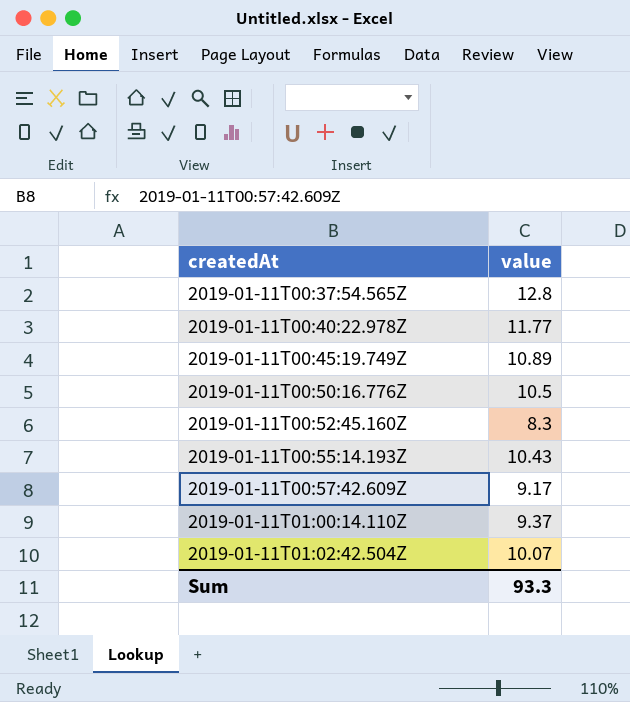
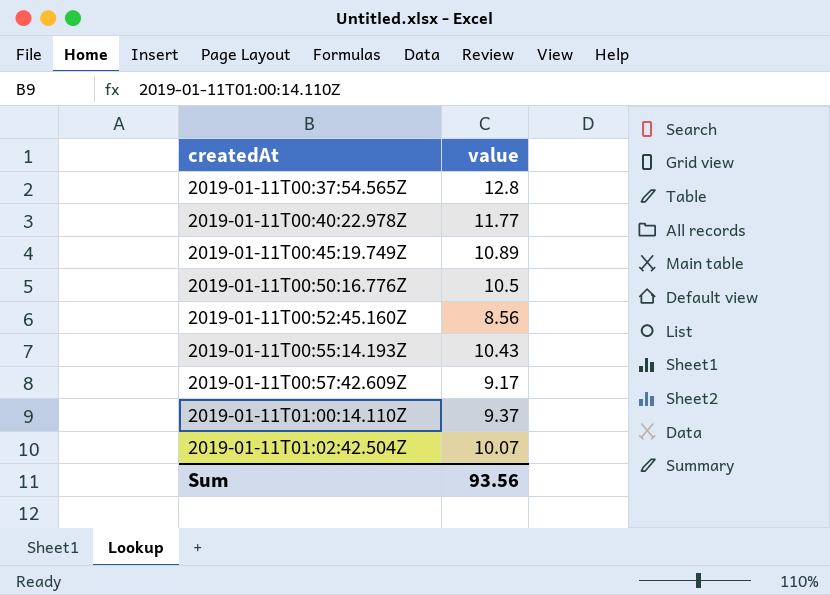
2019-01-11T00:52:45.160Z | value: 8.3 -> 8.56
Sum | value: 93.3 -> 93.56

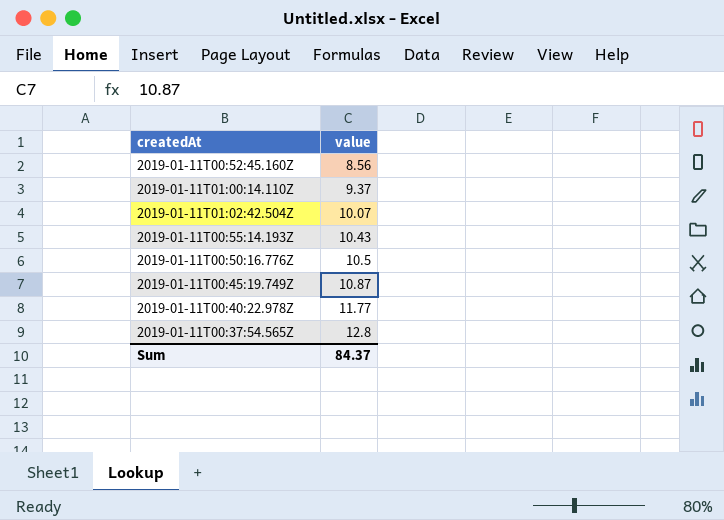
row order: createdAt ascending -> value ascending
row 2019-01-11T00:57:42.609Z: 9.17 -> none
2019-01-11T00:45:19.749Z | value: 10.89 -> 10.87
Sum | value: 93.56 -> 84.37

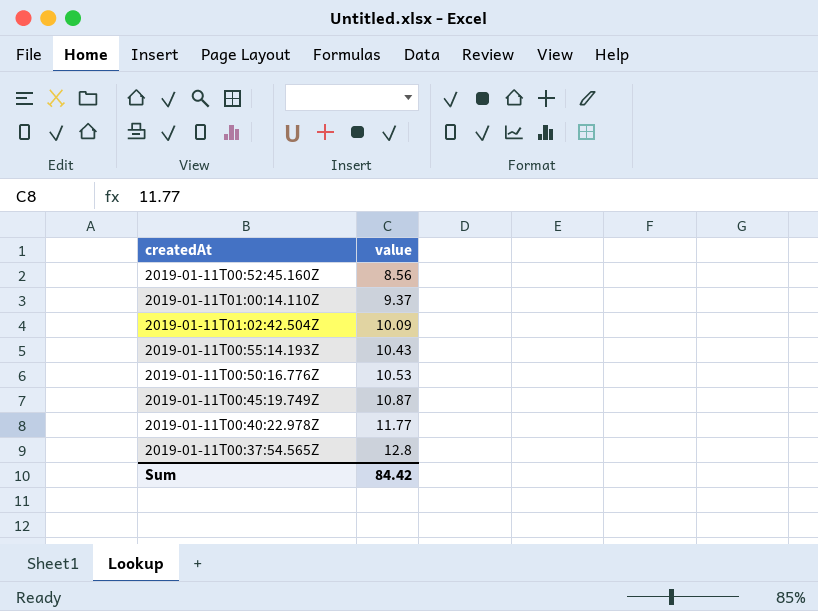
2019-01-11T01:02:42.504Z | value: 10.07 -> 10.09
2019-01-11T00:50:16.776Z | value: 10.5 -> 10.53
Sum | value: 84.37 -> 84.42

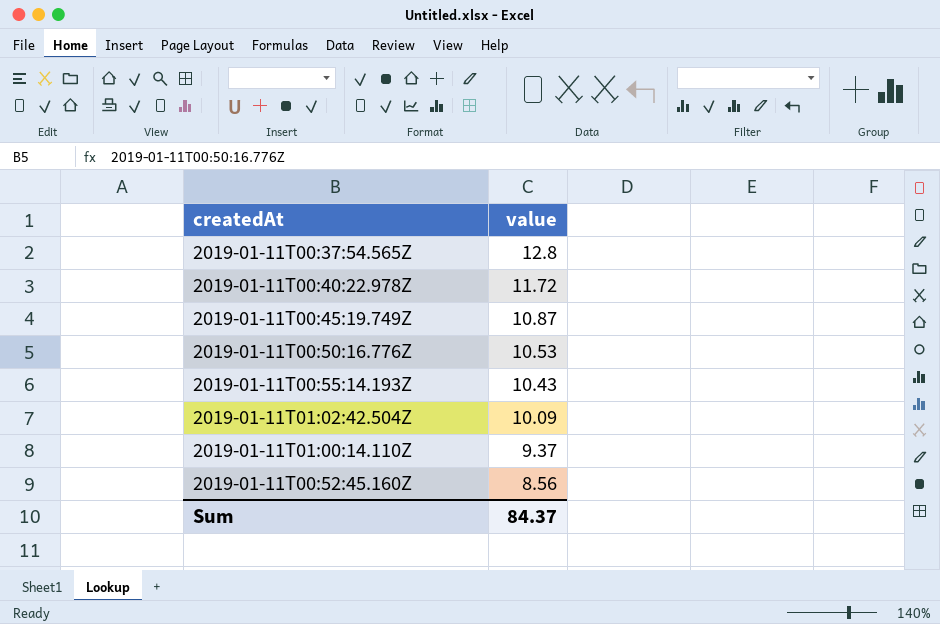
row order: value ascending -> value descending
2019-01-11T00:40:22.978Z | value: 11.77 -> 11.72
Sum | value: 84.42 -> 84.37

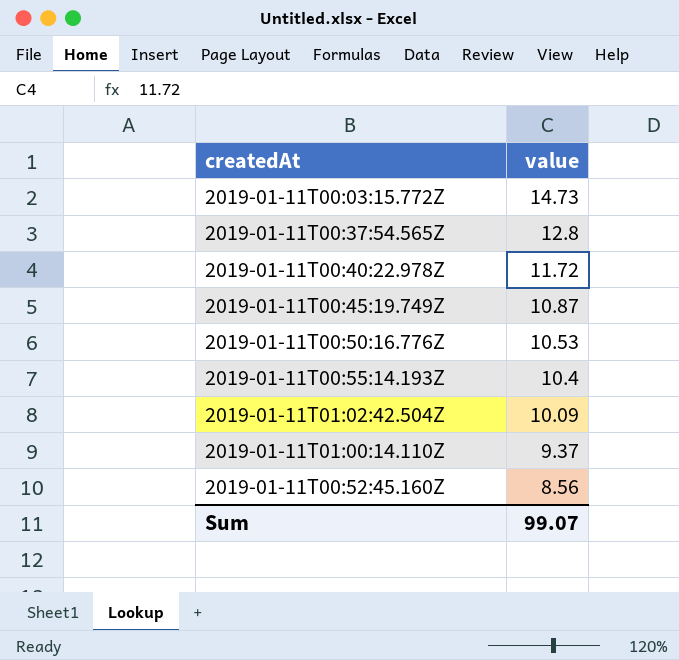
row 2019-01-11T00:03:15.772Z: none -> 14.73
2019-01-11T00:55:14.193Z | value: 10.43 -> 10.4
Sum | value: 84.37 -> 99.07

